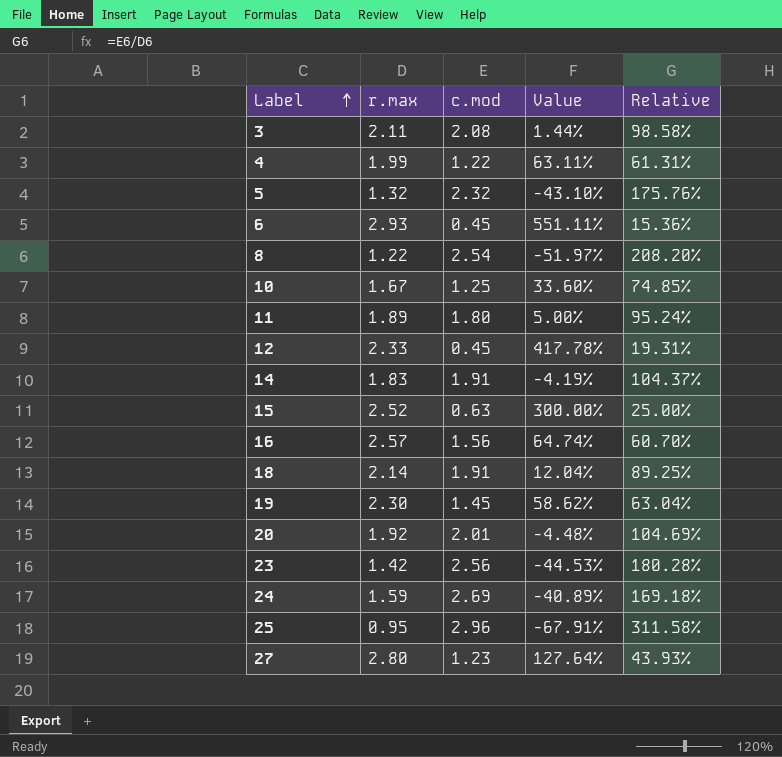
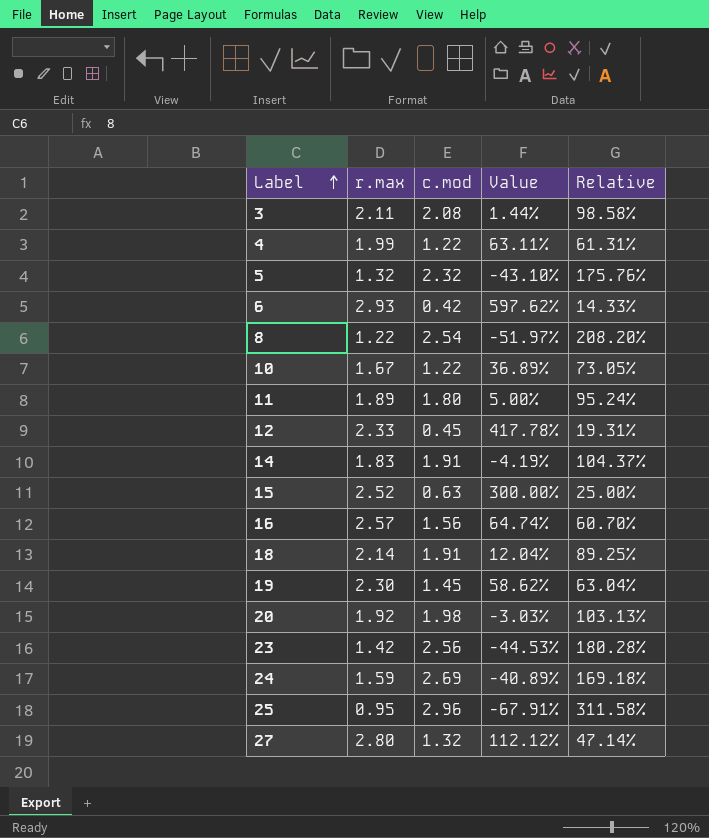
6 | c.mod: 0.45 -> 0.42
6 | Value: 551.11% -> 597.62%
6 | Relative: 15.36% -> 14.33%
10 | c.mod: 1.25 -> 1.22
10 | Value: 33.60% -> 36.89%
10 | Relative: 74.85% -> 73.05%
20 | c.mod: 2.01 -> 1.98
20 | Value: -4.48% -> -3.03%
20 | Relative: 104.69% -> 103.13%
27 | c.mod: 1.23 -> 1.32
27 | Value: 127.64% -> 112.12%
27 | Relative: 43.93% -> 47.14%

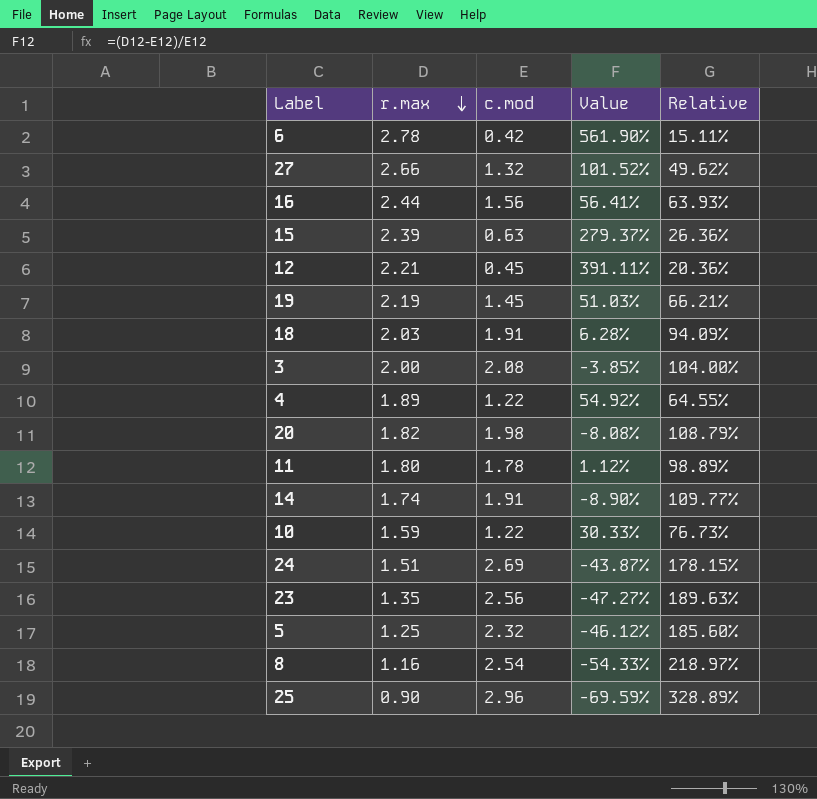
row order: Label ascending -> r.max descending
6 | r.max: 2.93 -> 2.78
6 | Value: 597.62% -> 561.90%
6 | Relative: 14.33% -> 15.11%
27 | r.max: 2.80 -> 2.66
27 | Value: 112.12% -> 101.52%
27 | Relative: 47.14% -> 49.62%
16 | r.max: 2.57 -> 2.44
16 | Value: 64.74% -> 56.41%
16 | Relative: 60.70% -> 63.93%
15 | r.max: 2.52 -> 2.39
15 | Value: 300.00% -> 279.37%
15 | Relative: 25.00% -> 26.36%
12 | r.max: 2.33 -> 2.21
12 | Value: 417.78% -> 391.11%
12 | Relative: 19.31% -> 20.36%
19 | r.max: 2.30 -> 2.19
19 | Value: 58.62% -> 51.03%
19 | Relative: 63.04% -> 66.21%
18 | r.max: 2.14 -> 2.03
18 | Value: 12.04% -> 6.28%
18 | Relative: 89.25% -> 94.09%
3 | r.max: 2.11 -> 2.00
3 | Value: 1.44% -> -3.85%
3 | Relative: 98.58% -> 104.00%
4 | r.max: 1.99 -> 1.89
4 | Value: 63.11% -> 54.92%
4 | Relative: 61.31% -> 64.55%
20 | r.max: 1.92 -> 1.82
20 | Value: -3.03% -> -8.08%
20 | Relative: 103.13% -> 108.79%
11 | r.max: 1.89 -> 1.80
11 | c.mod: 1.80 -> 1.78
11 | Value: 5.00% -> 1.12%
11 | Relative: 95.24% -> 98.89%
14 | r.max: 1.83 -> 1.74
14 | Value: -4.19% -> -8.90%
14 | Relative: 104.37% -> 109.77%
10 | r.max: 1.67 -> 1.59
10 | Value: 36.89% -> 30.33%
10 | Relative: 73.05% -> 76.73%
24 | r.max: 1.59 -> 1.51
24 | Value: -40.89% -> -43.87%
24 | Relative: 169.18% -> 178.15%
23 | r.max: 1.42 -> 1.35
23 | Value: -44.53% -> -47.27%
23 | Relative: 180.28% -> 189.63%
5 | r.max: 1.32 -> 1.25
5 | Value: -43.10% -> -46.12%
5 | Relative: 175.76% -> 185.60%
8 | r.max: 1.22 -> 1.16
8 | Value: -51.97% -> -54.33%
8 | Relative: 208.20% -> 218.97%
25 | r.max: 0.95 -> 0.90
25 | Value: -67.91% -> -69.59%
25 | Relative: 311.58% -> 328.89%

